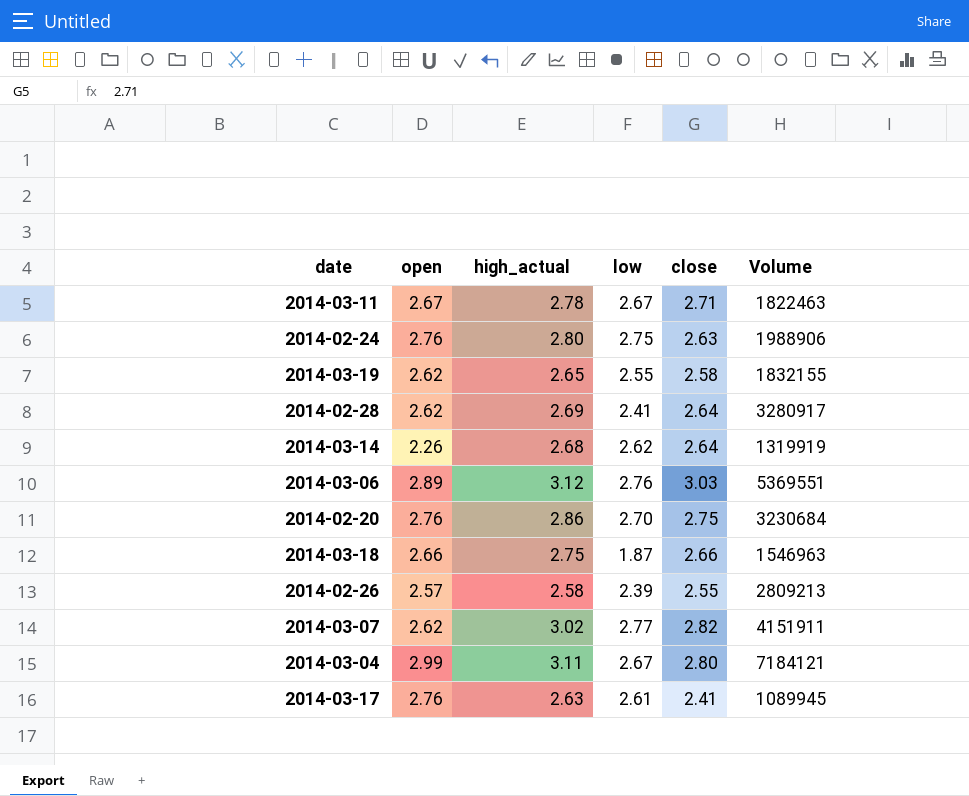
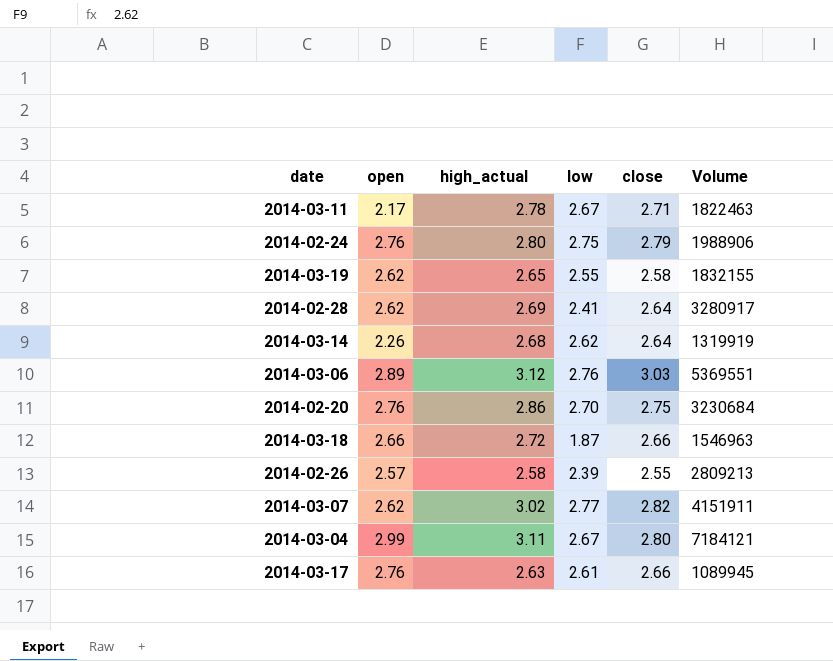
2014-03-11 | open: 2.67 -> 2.17
2014-02-24 | close: 2.63 -> 2.79
2014-03-18 | high_actual: 2.75 -> 2.72
2014-03-17 | close: 2.41 -> 2.66

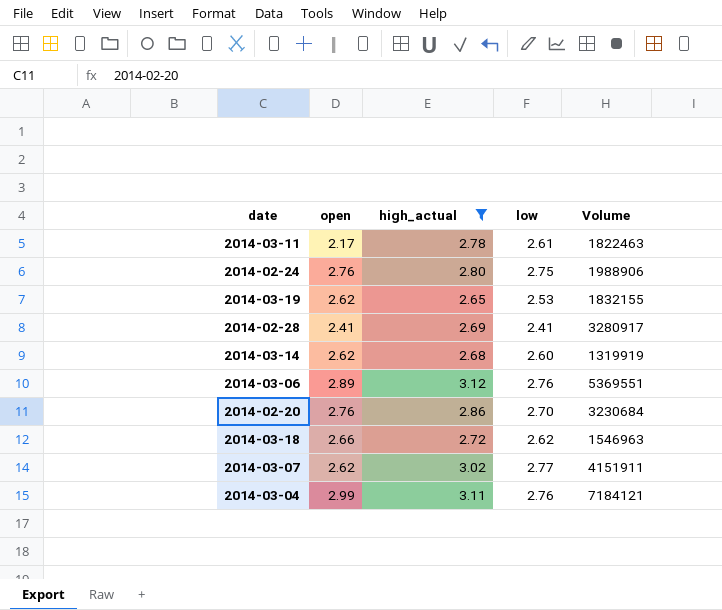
filter: none -> high_actual >= 2.65
column close | position: 5 -> none
2014-03-11 | low: 2.67 -> 2.61
2014-03-19 | low: 2.55 -> 2.53
2014-02-28 | open: 2.62 -> 2.41
2014-03-14 | open: 2.26 -> 2.62
2014-03-14 | low: 2.62 -> 2.60
2014-03-18 | low: 1.87 -> 2.62
2014-03-04 | low: 2.67 -> 2.76

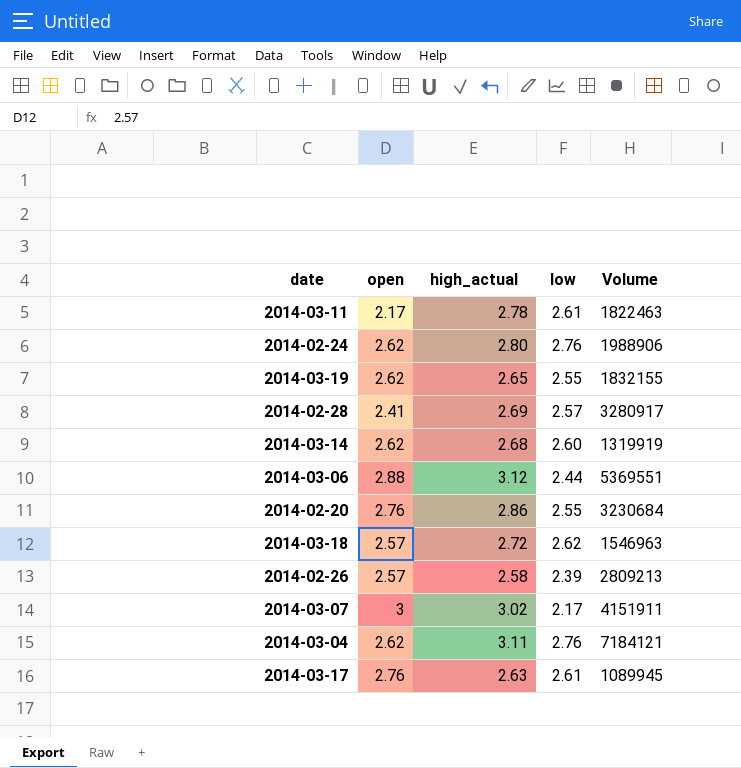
filter: high_actual >= 2.65 -> none
2014-02-24 | open: 2.76 -> 2.62
2014-02-24 | low: 2.75 -> 2.76
2014-03-19 | low: 2.53 -> 2.55
2014-02-28 | low: 2.41 -> 2.57
2014-03-06 | open: 2.89 -> 2.88
2014-03-06 | low: 2.76 -> 2.44
2014-02-20 | low: 2.70 -> 2.55
2014-03-18 | open: 2.66 -> 2.57
2014-03-07 | open: 2.62 -> 3
2014-03-07 | low: 2.77 -> 2.17
2014-03-04 | open: 2.99 -> 2.62

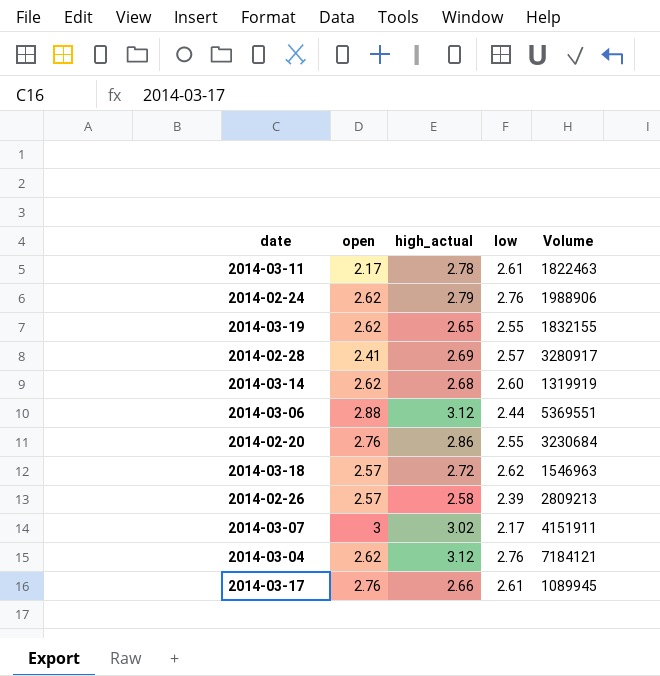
2014-02-24 | high_actual: 2.80 -> 2.79
2014-03-04 | high_actual: 3.11 -> 3.12
2014-03-17 | high_actual: 2.63 -> 2.66

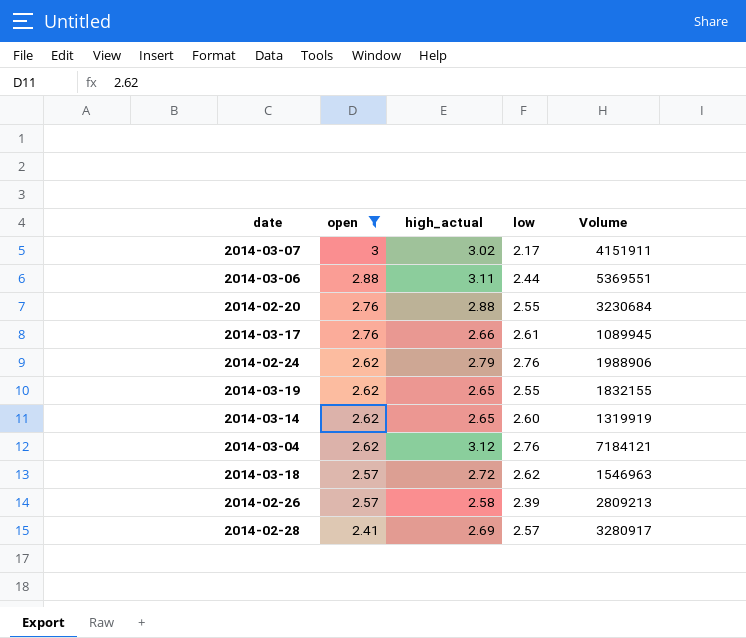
filter: none -> open != 2.17
row order: none -> open descending
2014-03-06 | high_actual: 3.12 -> 3.11
2014-02-20 | high_actual: 2.86 -> 2.88
2014-03-14 | high_actual: 2.68 -> 2.65

